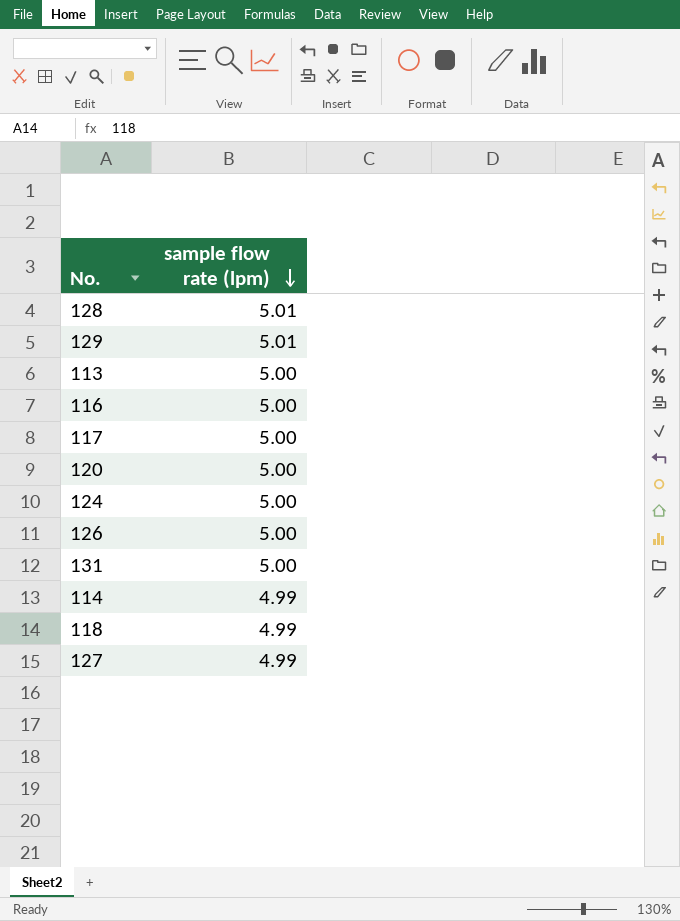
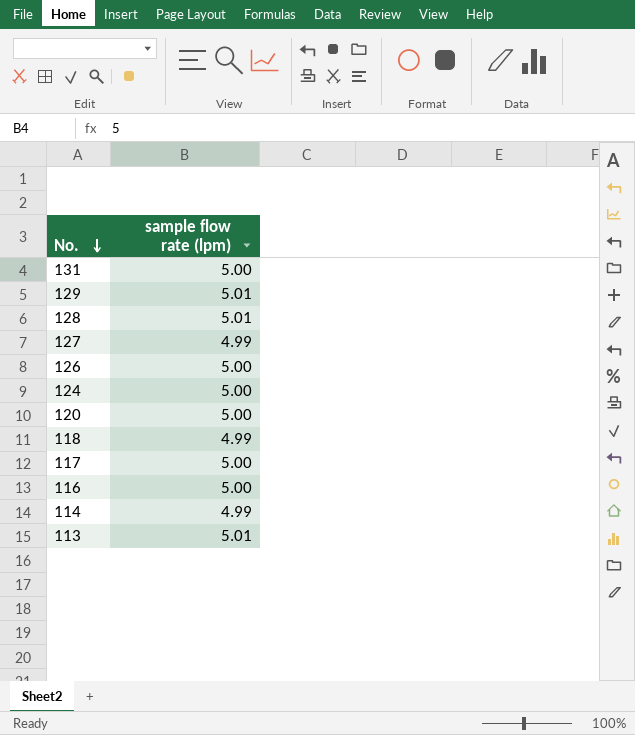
row order: sample flow rate (lpm) descending -> No. descending
113 | sample flow rate (lpm): 5.00 -> 5.01

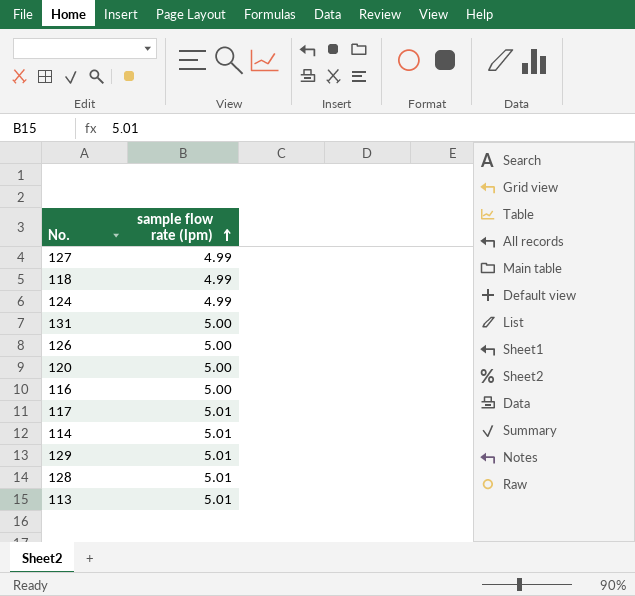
row order: No. descending -> sample flow rate (lpm) ascending
124 | sample flow rate (lpm): 5.00 -> 4.99
117 | sample flow rate (lpm): 5.00 -> 5.01
114 | sample flow rate (lpm): 4.99 -> 5.01

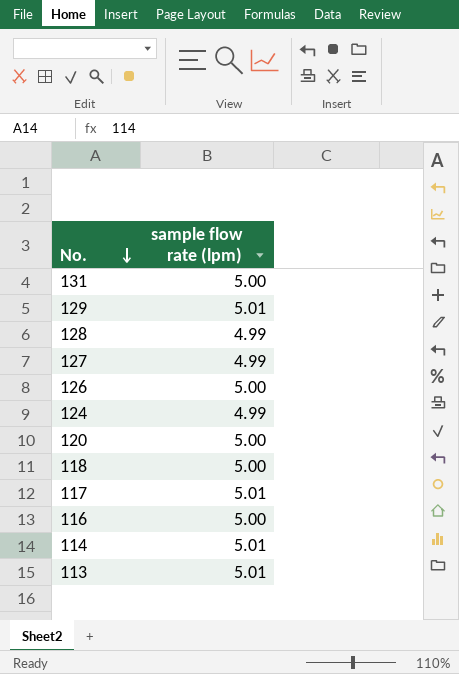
row order: sample flow rate (lpm) ascending -> No. descending
128 | sample flow rate (lpm): 5.01 -> 4.99
118 | sample flow rate (lpm): 4.99 -> 5.00

